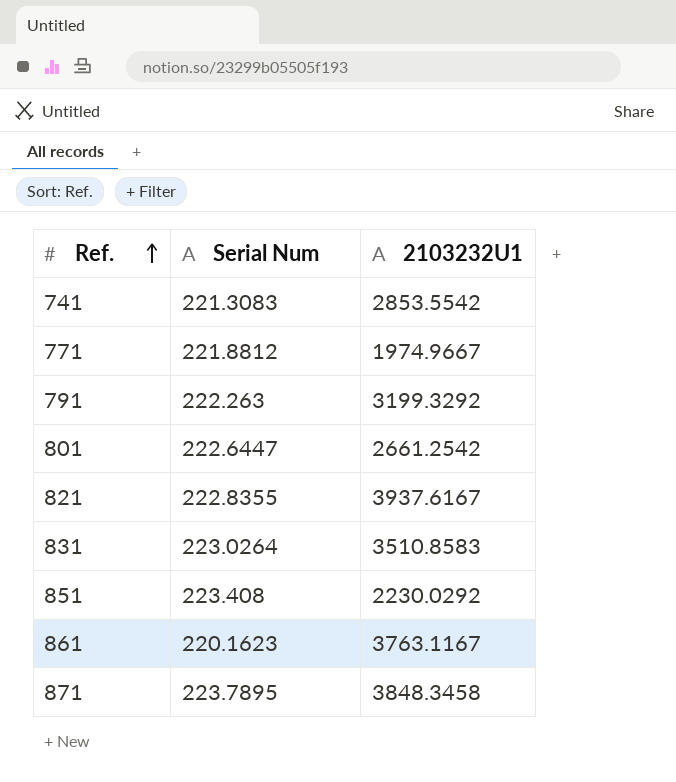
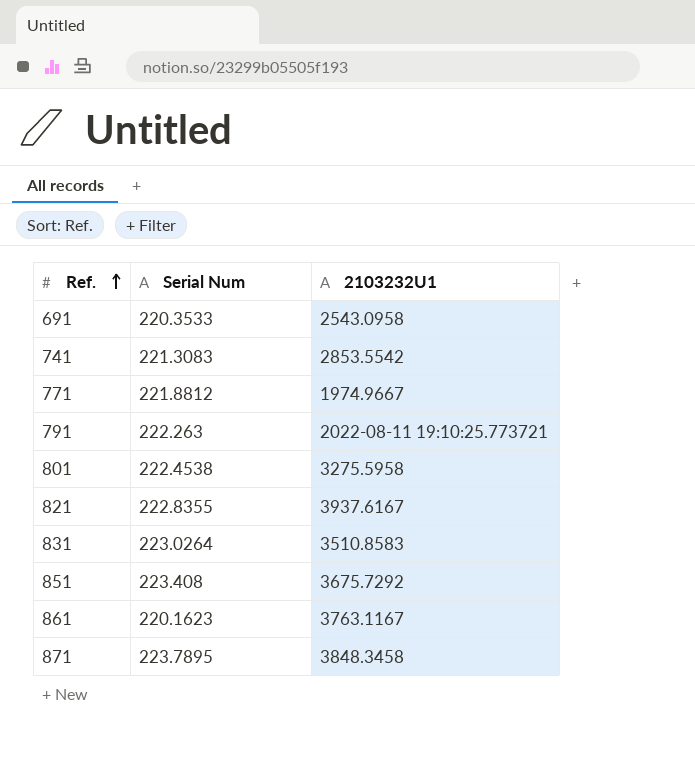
row 691: none -> 220.3533 | 2543.0958
791 | 2103232U1: 3199.3292 -> 2022-08-11 19:10:25.773721
801 | Serial Num: 222.6447 -> 222.4538
801 | 2103232U1: 2661.2542 -> 3275.5958
851 | 2103232U1: 2230.0292 -> 3675.7292

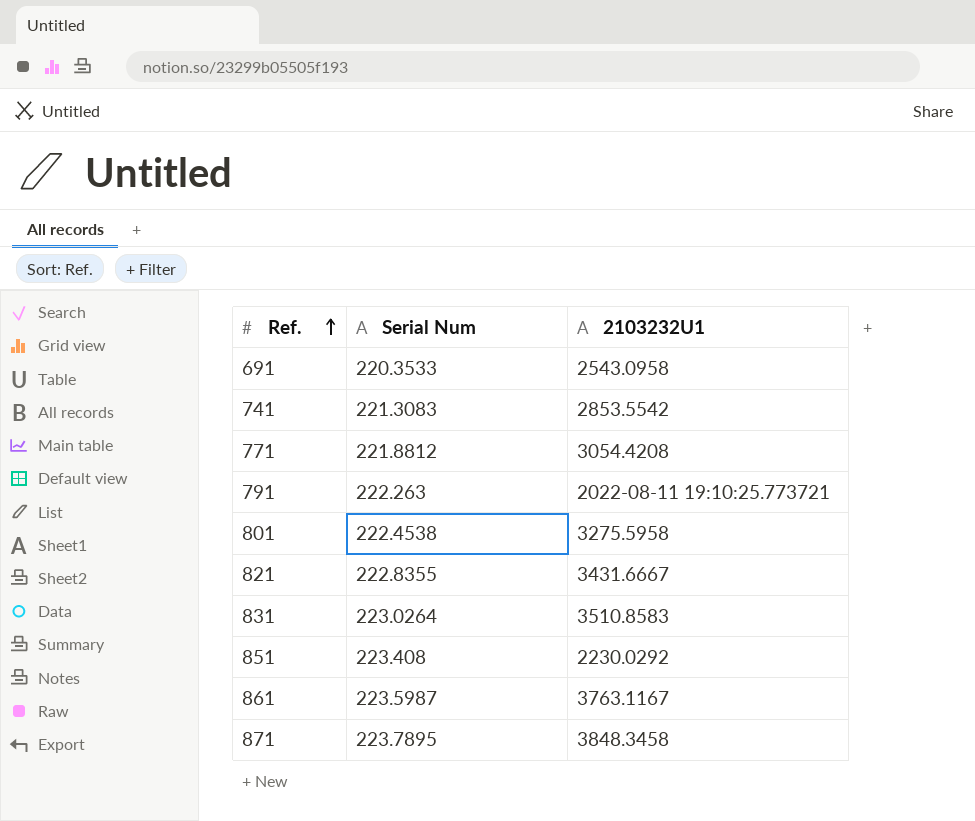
771 | 2103232U1: 1974.9667 -> 3054.4208
821 | 2103232U1: 3937.6167 -> 3431.6667
851 | 2103232U1: 3675.7292 -> 2230.0292
861 | Serial Num: 220.1623 -> 223.5987

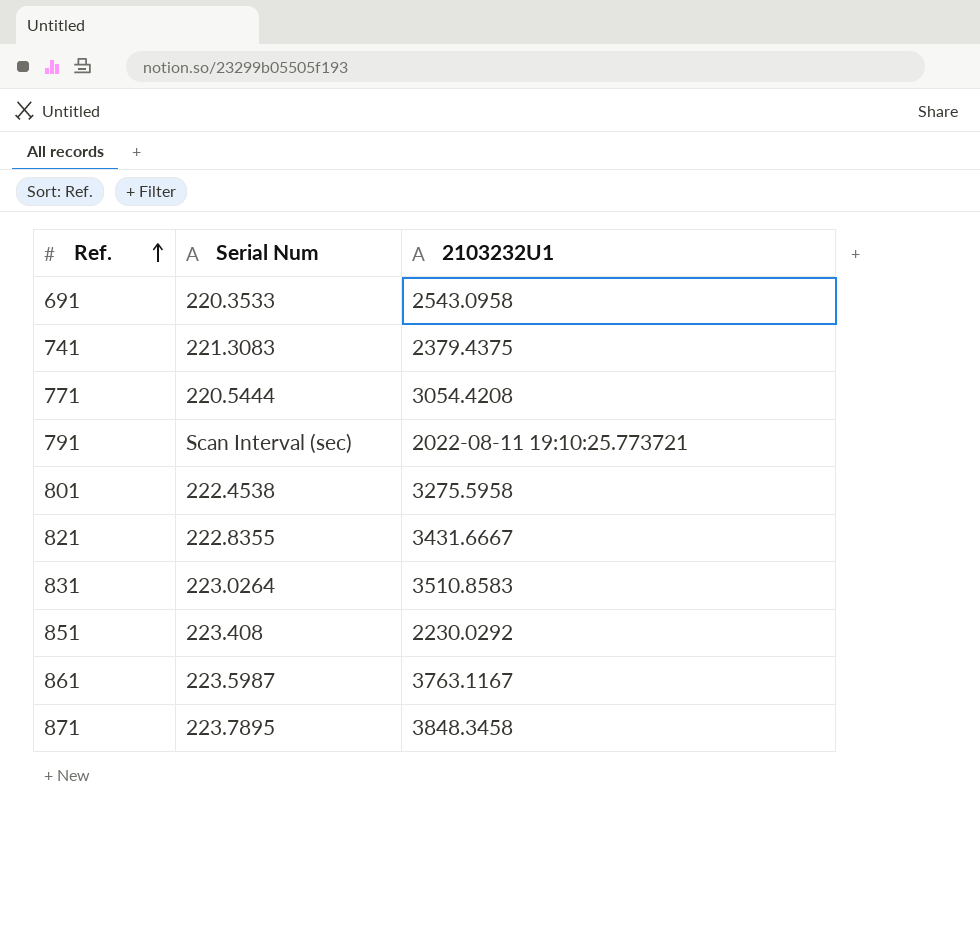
741 | 2103232U1: 2853.5542 -> 2379.4375
771 | Serial Num: 221.8812 -> 220.5444
791 | Serial Num: 222.263 -> Scan Interval (sec)

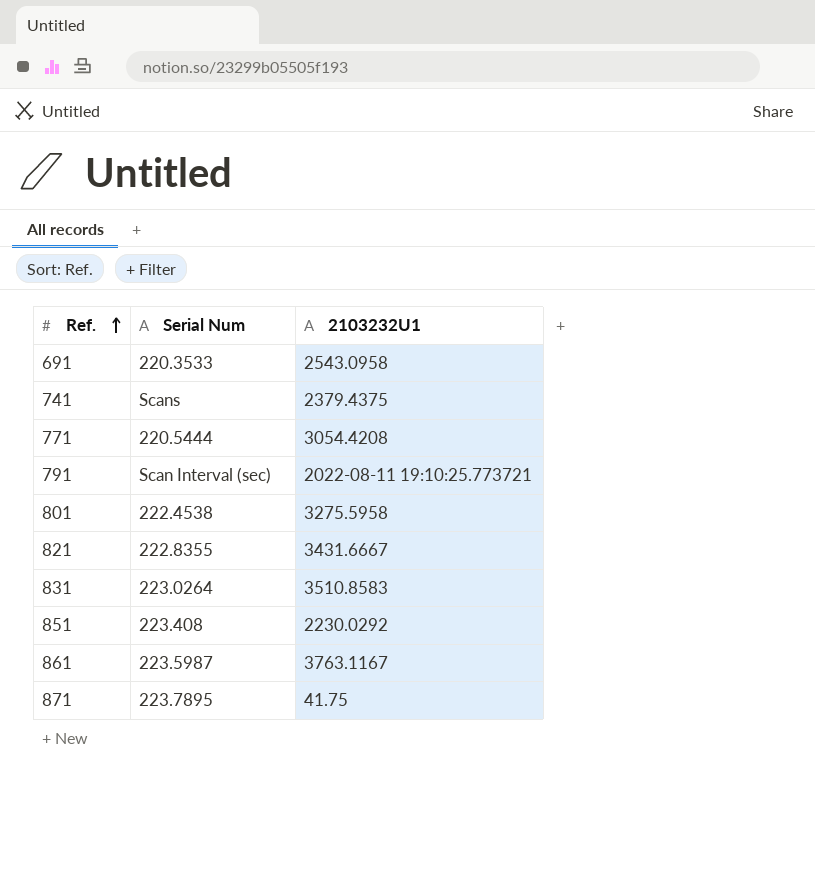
741 | Serial Num: 221.3083 -> Scans
871 | 2103232U1: 3848.3458 -> 41.75

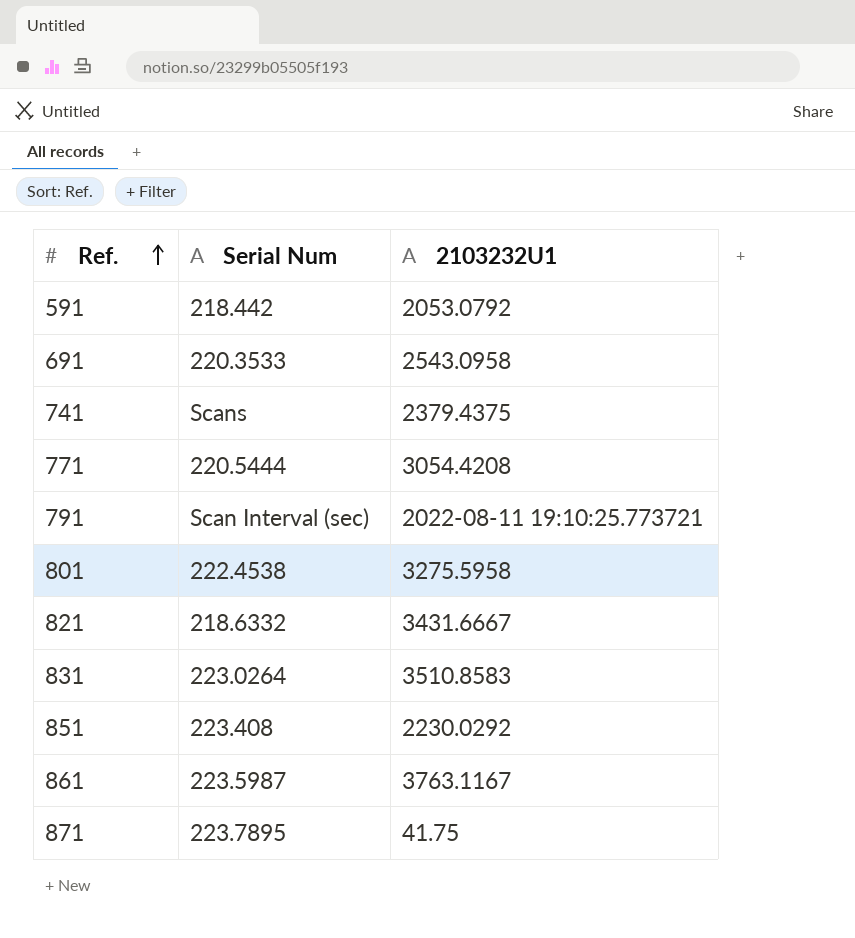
row 591: none -> 218.442 | 2053.0792
821 | Serial Num: 222.8355 -> 218.6332

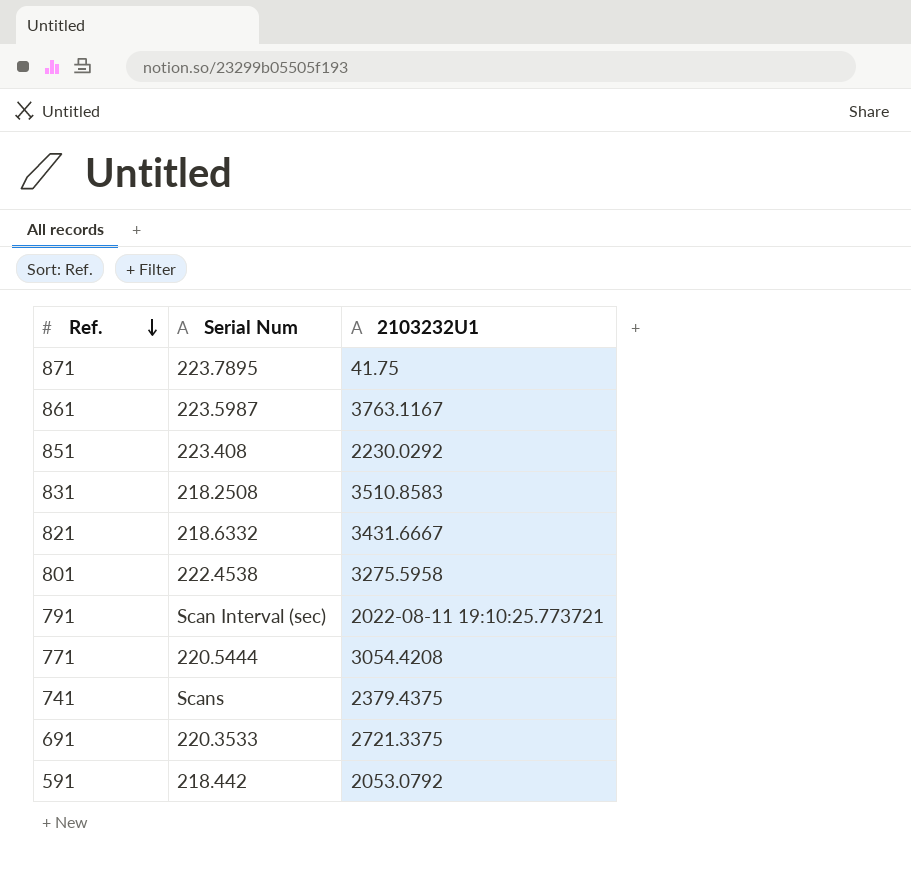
row order: Ref. ascending -> Ref. descending
831 | Serial Num: 223.0264 -> 218.2508
691 | 2103232U1: 2543.0958 -> 2721.3375

